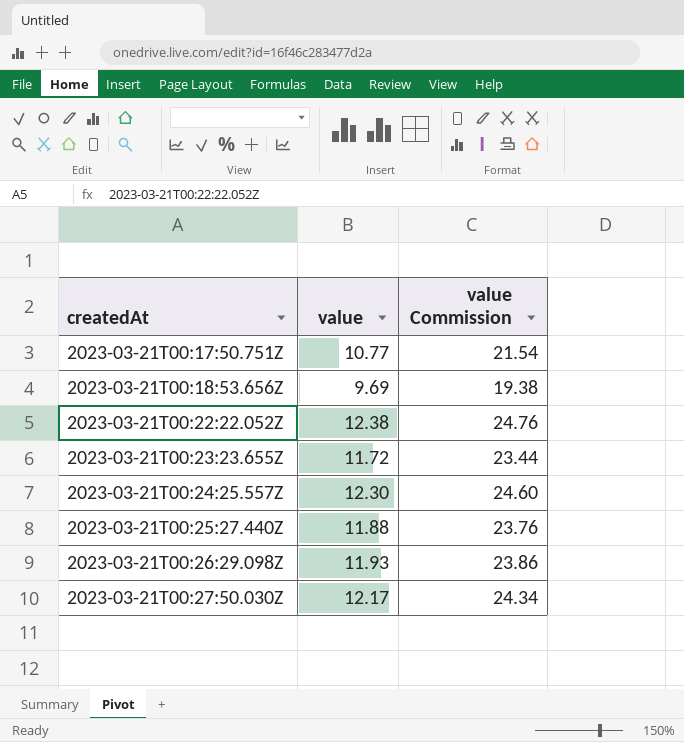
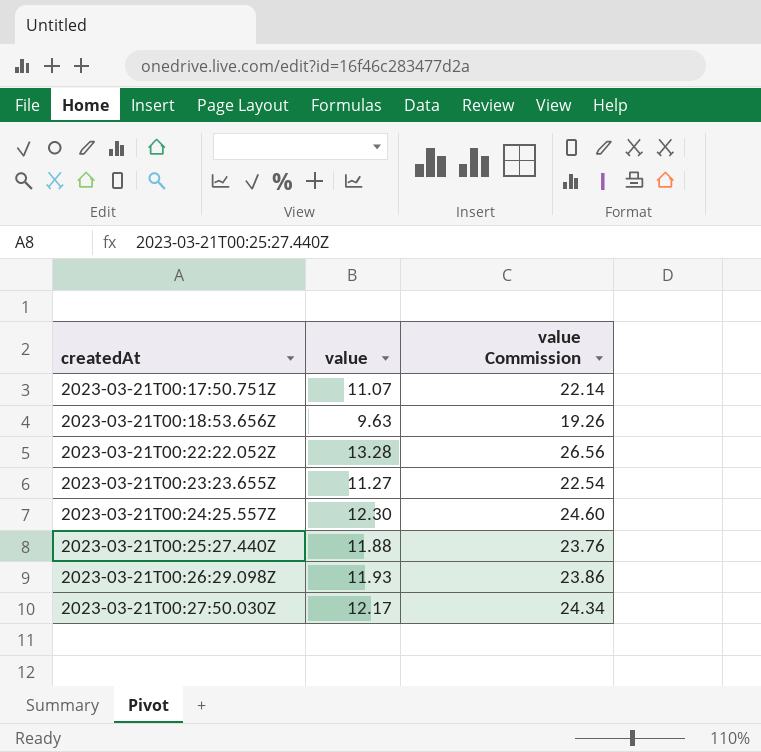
2023-03-21T00:17:50.751Z | value: 10.77 -> 11.07
2023-03-21T00:17:50.751Z | value Commission: 21.54 -> 22.14
2023-03-21T00:18:53.656Z | value: 9.69 -> 9.63
2023-03-21T00:18:53.656Z | value Commission: 19.38 -> 19.26
2023-03-21T00:22:22.052Z | value: 12.38 -> 13.28
2023-03-21T00:22:22.052Z | value Commission: 24.76 -> 26.56
2023-03-21T00:23:23.655Z | value: 11.72 -> 11.27
2023-03-21T00:23:23.655Z | value Commission: 23.44 -> 22.54

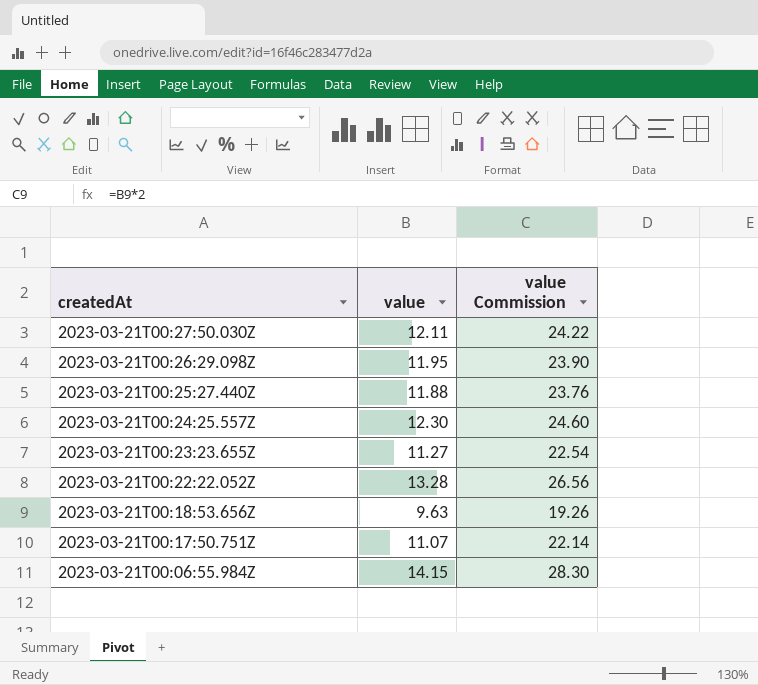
row order: createdAt ascending -> createdAt descending
2023-03-21T00:27:50.030Z | value: 12.17 -> 12.11
2023-03-21T00:27:50.030Z | value Commission: 24.34 -> 24.22
2023-03-21T00:26:29.098Z | value: 11.93 -> 11.95
2023-03-21T00:26:29.098Z | value Commission: 23.86 -> 23.90
row 2023-03-21T00:06:55.984Z: none -> 14.15 | 28.30

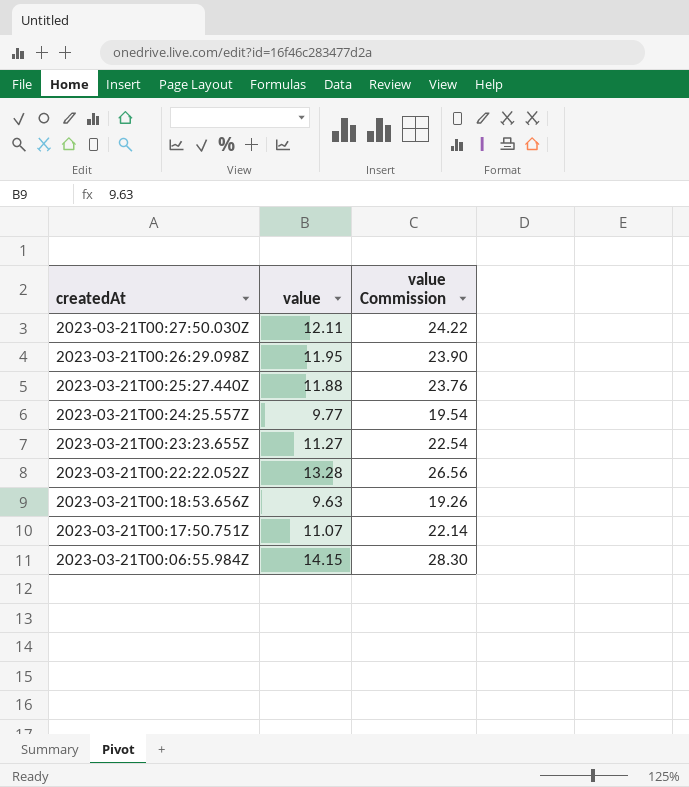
2023-03-21T00:24:25.557Z | value: 12.30 -> 9.77
2023-03-21T00:24:25.557Z | value Commission: 24.60 -> 19.54

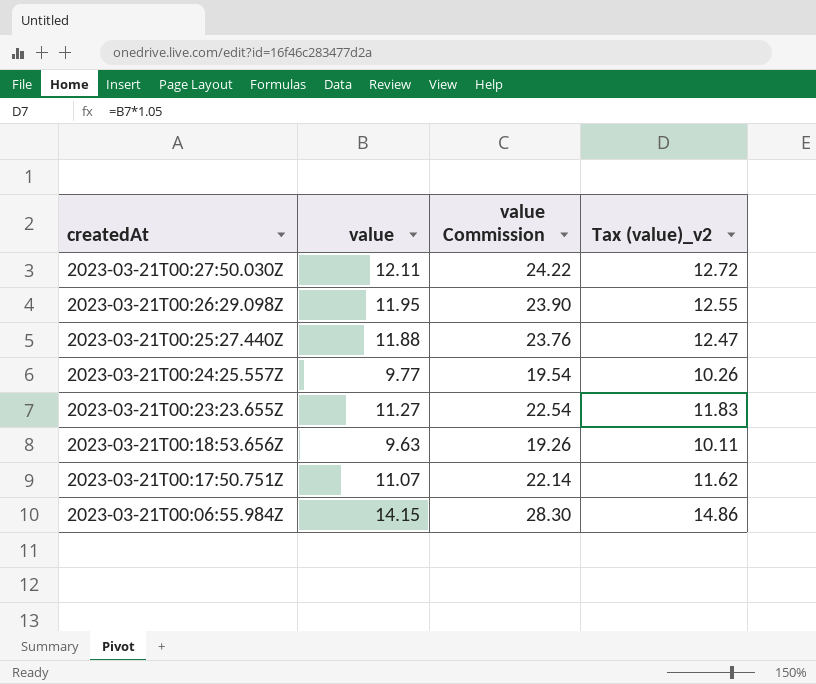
column Tax (value)_v2 | formula: none -> [value] * 1.05
row 2023-03-21T00:22:22.052Z: 13.28 | 26.56 -> none

